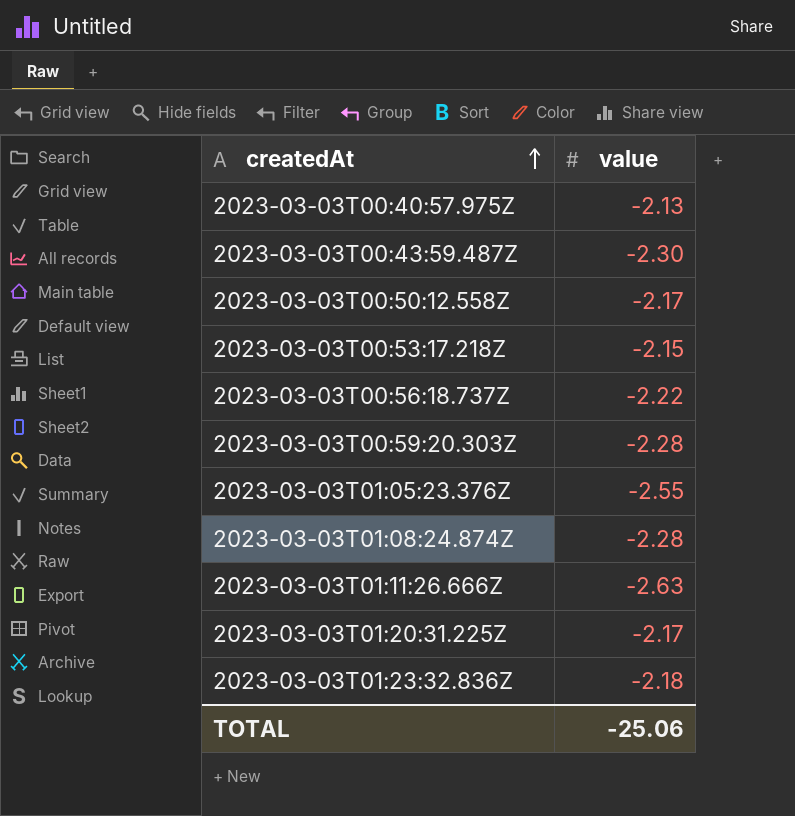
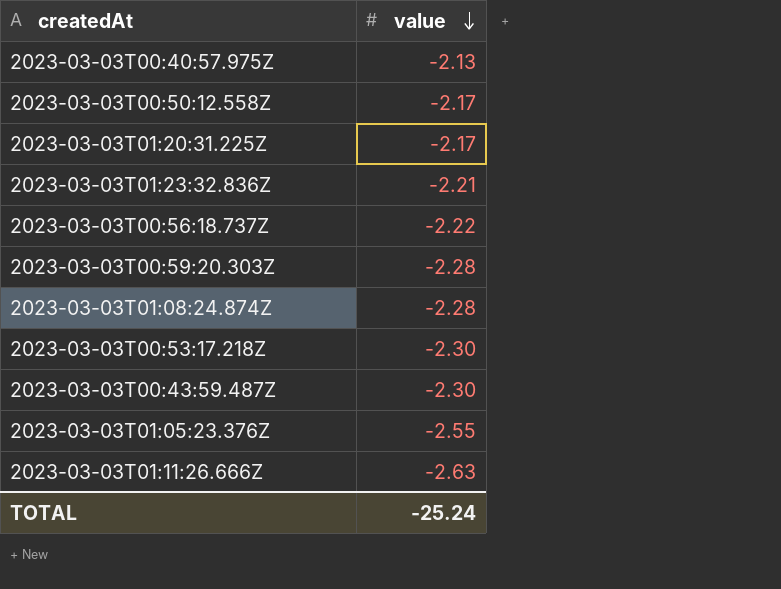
row order: createdAt ascending -> value descending
2023-03-03T01:23:32.836Z | value: -2.18 -> -2.21
2023-03-03T00:53:17.218Z | value: -2.15 -> -2.30
TOTAL | value: -25.06 -> -25.24

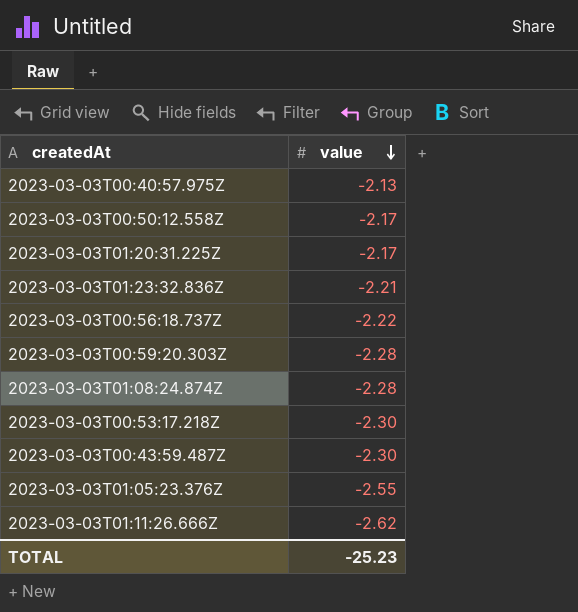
2023-03-03T01:11:26.666Z | value: -2.63 -> -2.62
TOTAL | value: -25.24 -> -25.23

